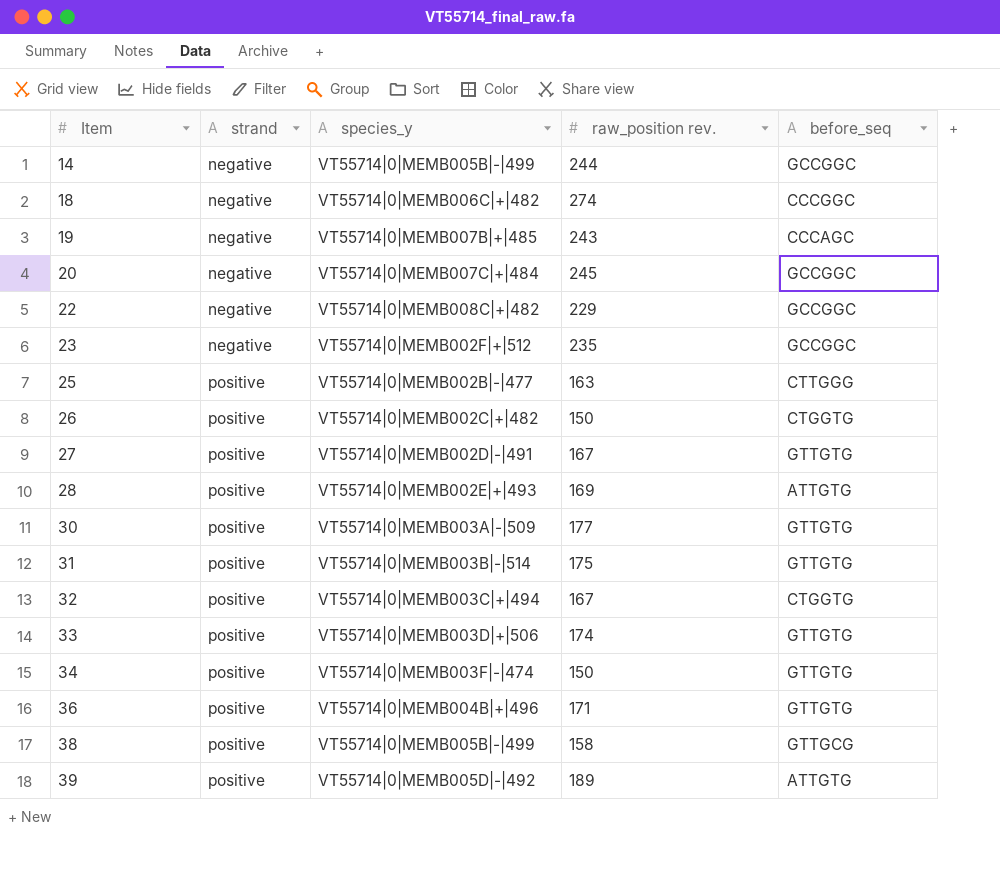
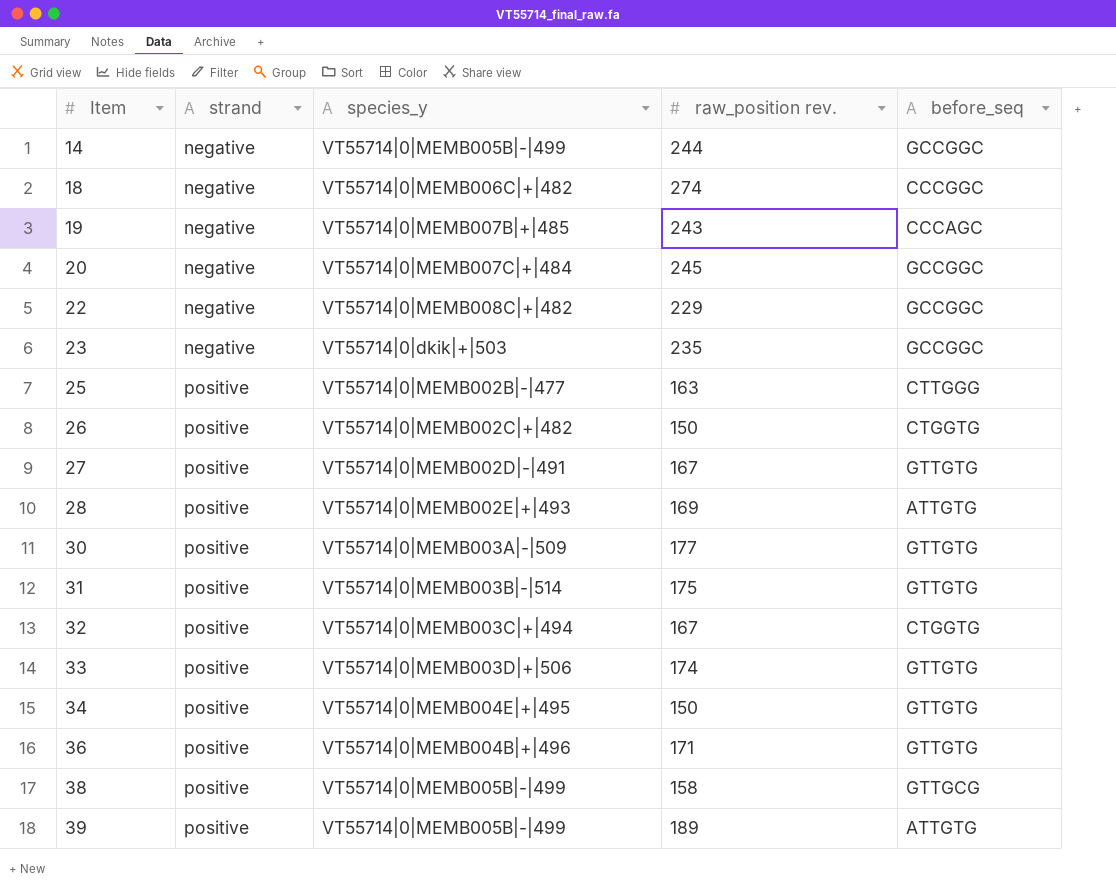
23 | species_y: VT55714|0|MEMB002F|+|512 -> VT55714|0|dkik|+|503
34 | species_y: VT55714|0|MEMB003F|-|474 -> VT55714|0|MEMB004E|+|495
39 | species_y: VT55714|0|MEMB005D|-|492 -> VT55714|0|MEMB005B|-|499

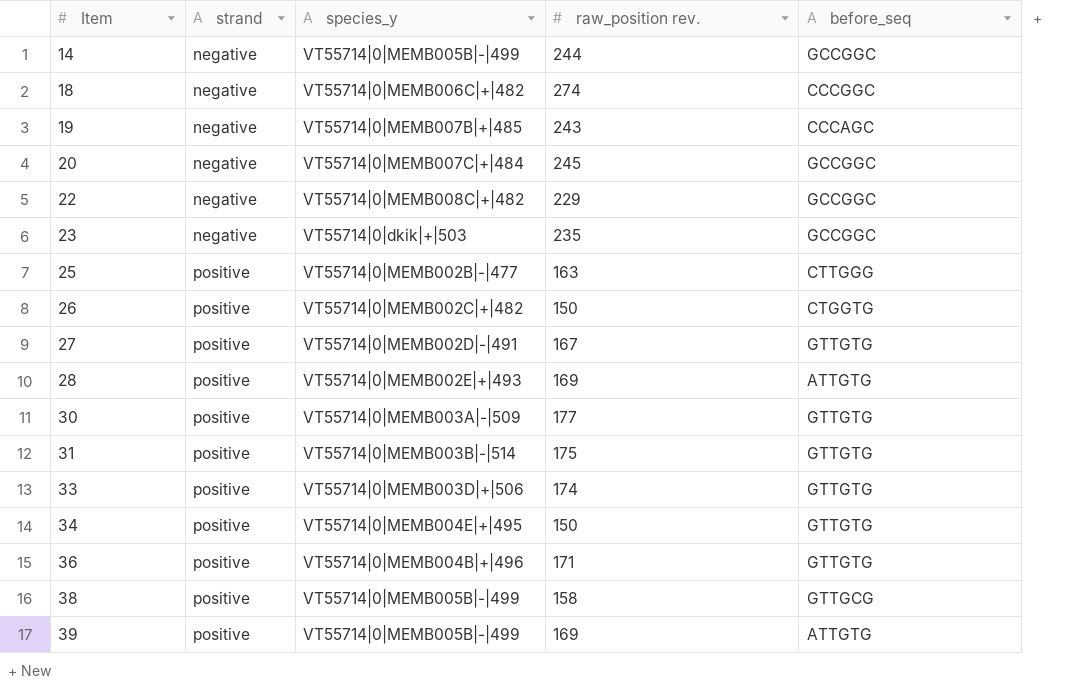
row 32: positive | VT55714|0|MEMB003C|+|494 | 167 | CTGGTG -> none
39 | raw_position rev.: 189 -> 169

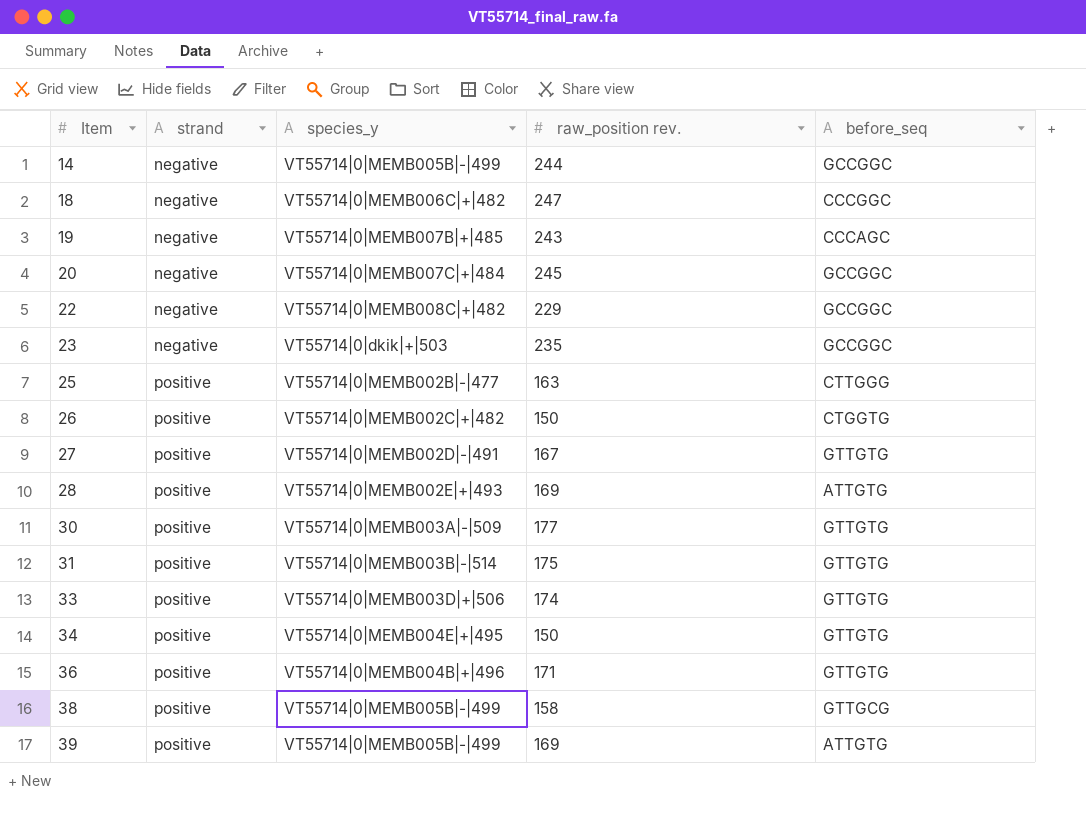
18 | raw_position rev.: 274 -> 247

